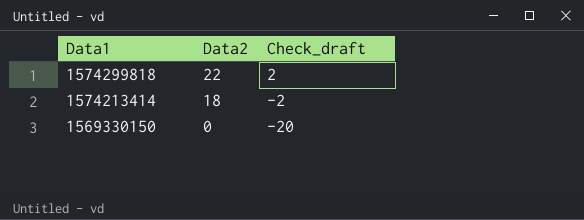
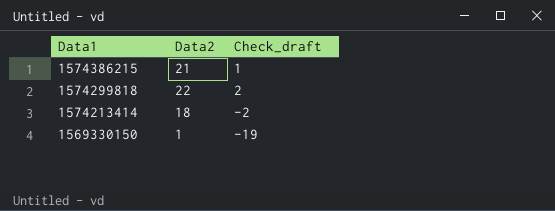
row 1574386215: none -> 21 | 1
1569330150 | Data2: 0 -> 1
1569330150 | Check_draft: -20 -> -19

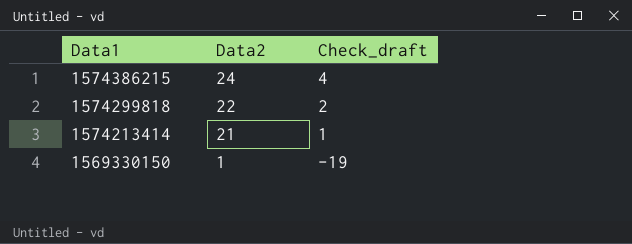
1574386215 | Data2: 21 -> 24
1574386215 | Check_draft: 1 -> 4
1574213414 | Data2: 18 -> 21
1574213414 | Check_draft: -2 -> 1

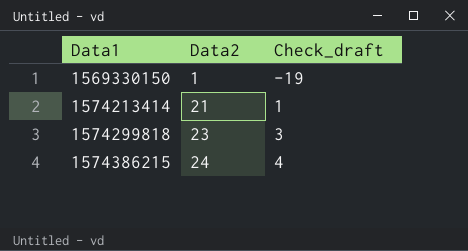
row order: Data1 descending -> Data1 ascending
1574299818 | Data2: 22 -> 23
1574299818 | Check_draft: 2 -> 3

